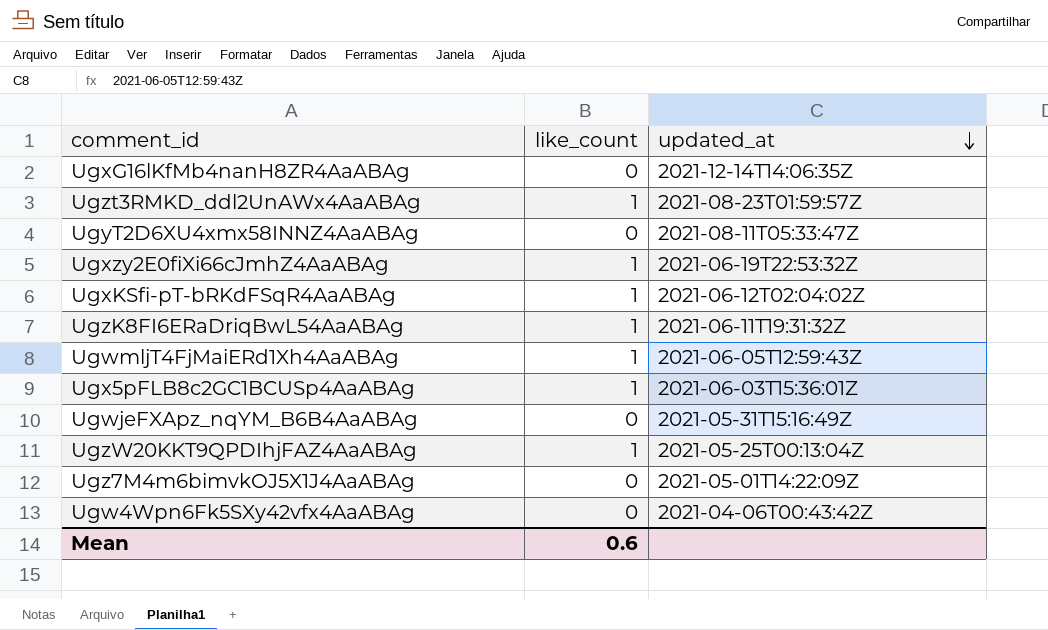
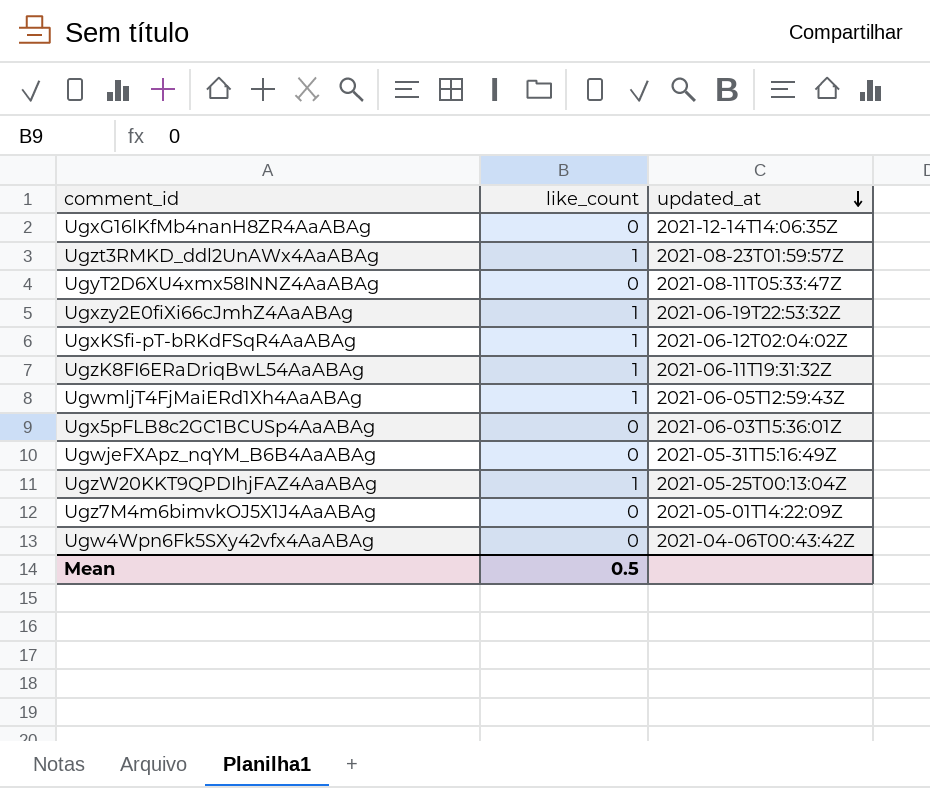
Ugx5pFLB8c2GC1BCUSp4AaABAg | like_count: 1 -> 0
Mean | like_count: 0.6 -> 0.5

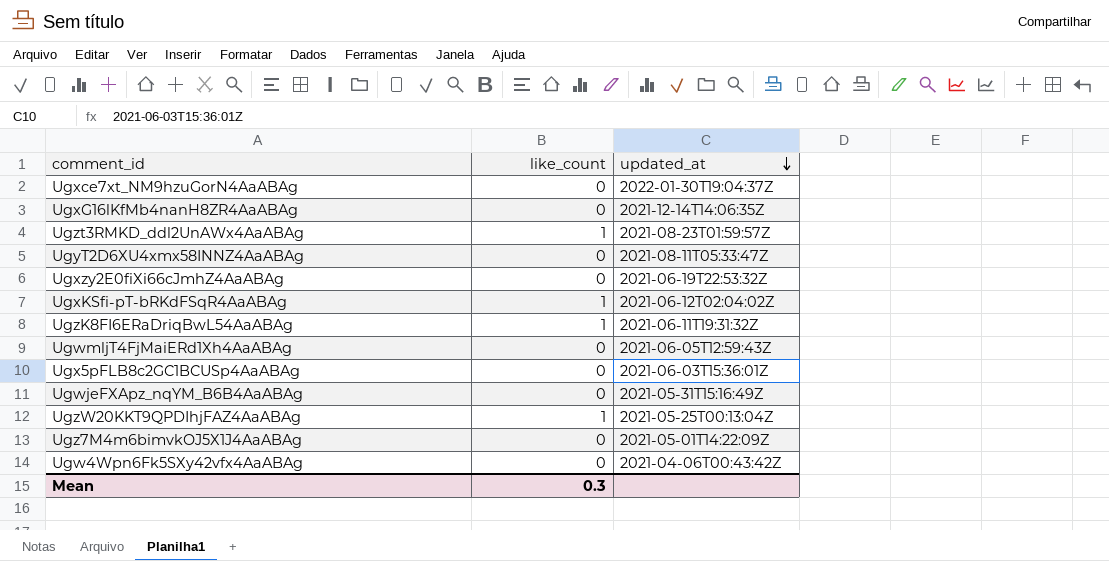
row Ugxce7xt_NM9hzuGorN4AaABAg: none -> 0 | 2022-01-30T19:04:37Z
Ugxzy2E0fiXi66cJmhZ4AaABAg | like_count: 1 -> 0
UgwmljT4FjMaiERd1Xh4AaABAg | like_count: 1 -> 0
Mean | like_count: 0.5 -> 0.3

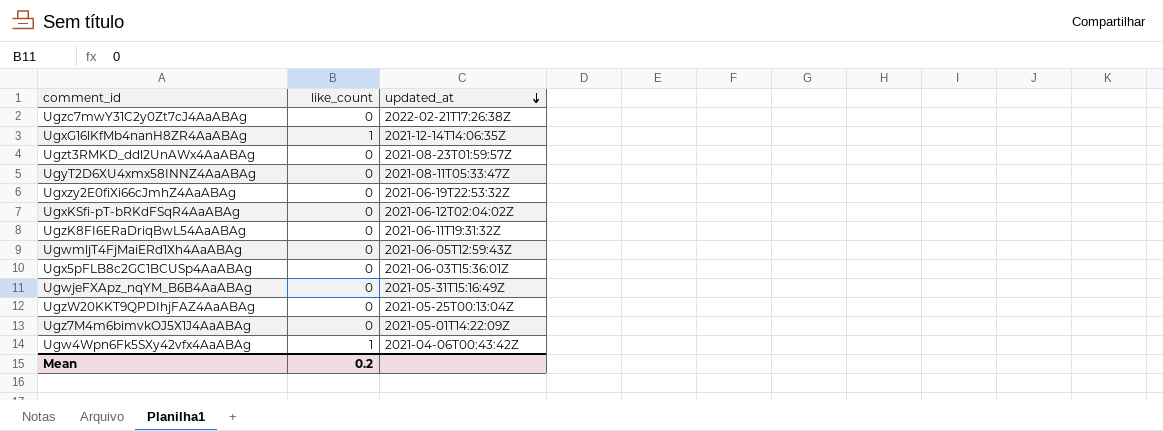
row Ugxce7xt_NM9hzuGorN4AaABAg: 0 | 2022-01-30T19:04:37Z -> none
row Ugzc7mwY31C2y0Zt7cJ4AaABAg: none -> 0 | 2022-02-21T17:26:38Z
UgxG16lKfMb4nanH8ZR4AaABAg | like_count: 0 -> 1
Ugzt3RMKD_ddl2UnAWx4AaABAg | like_count: 1 -> 0
UgxKSfi-pT-bRKdFSqR4AaABAg | like_count: 1 -> 0
UgzK8FI6ERaDriqBwL54AaABAg | like_count: 1 -> 0
UgzW20KKT9QPDIhjFAZ4AaABAg | like_count: 1 -> 0
Ugw4Wpn6Fk5SXy42vfx4AaABAg | like_count: 0 -> 1
Mean | like_count: 0.3 -> 0.2

